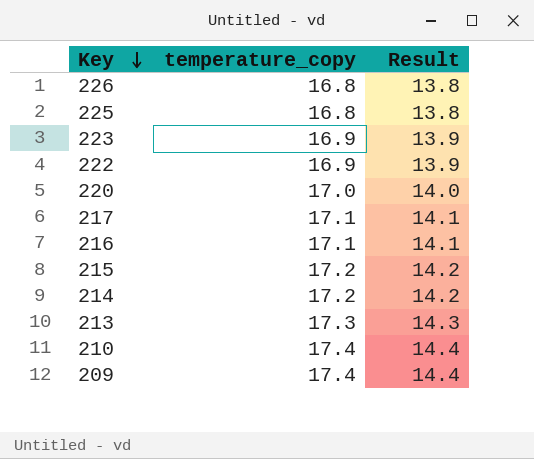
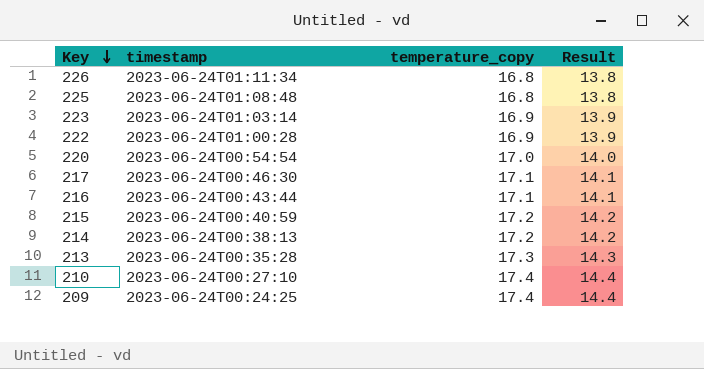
column timestamp | position: none -> 2

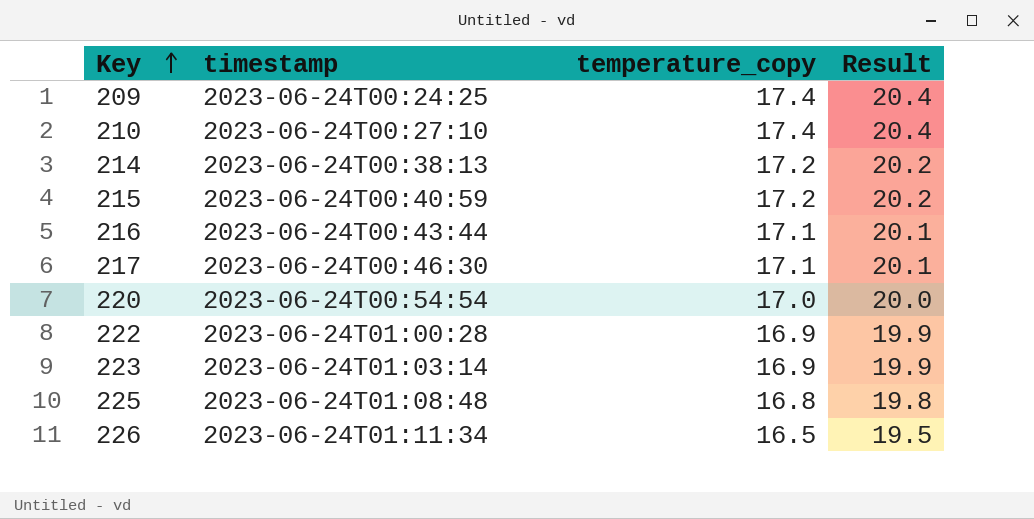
row order: Key descending -> Key ascending
column Result | formula: [temperature_copy] - 3 -> [temperature_copy] + 3
row 213: 2023-06-24T00:35:28 | 17.3 | 14.3 -> none
226 | temperature_copy: 16.8 -> 16.5

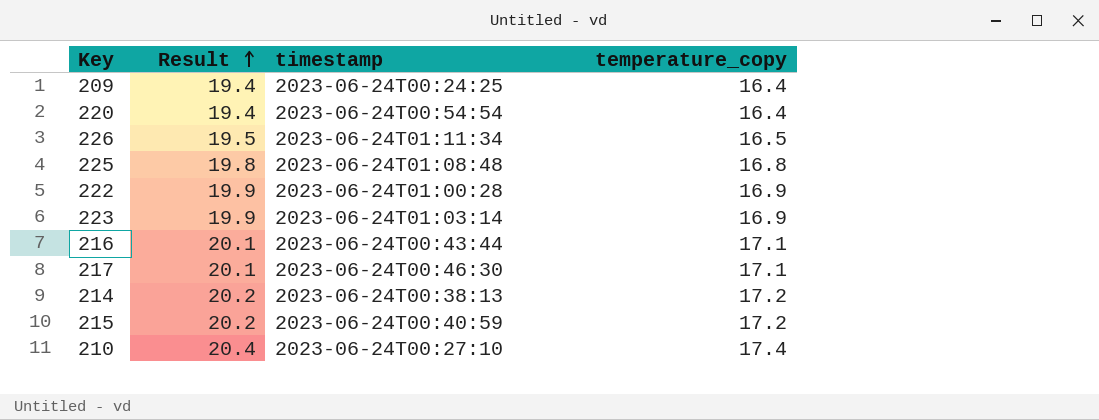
row order: Key ascending -> Result ascending
column Result | position: 4 -> 2
209 | Result: 20.4 -> 19.4
209 | temperature_copy: 17.4 -> 16.4
220 | Result: 20.0 -> 19.4
220 | temperature_copy: 17.0 -> 16.4

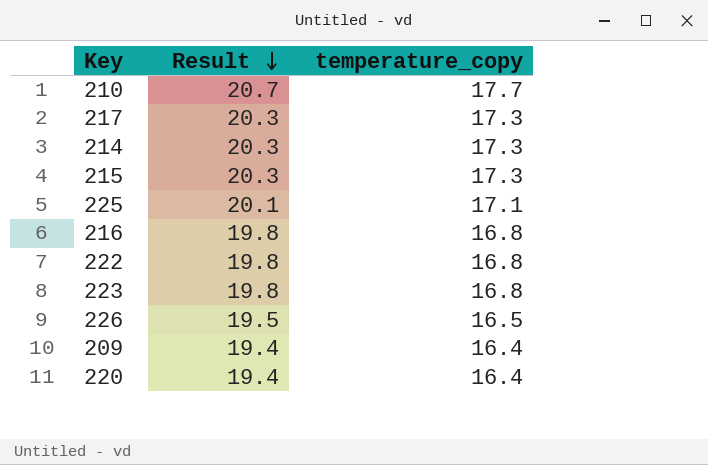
row order: Result ascending -> Result descending
column timestamp | position: 3 -> none
210 | Result: 20.4 -> 20.7
210 | temperature_copy: 17.4 -> 17.7
217 | Result: 20.1 -> 20.3
217 | temperature_copy: 17.1 -> 17.3
214 | Result: 20.2 -> 20.3
214 | temperature_copy: 17.2 -> 17.3
215 | Result: 20.2 -> 20.3
215 | temperature_copy: 17.2 -> 17.3
225 | Result: 19.8 -> 20.1
225 | temperature_copy: 16.8 -> 17.1
216 | Result: 20.1 -> 19.8
216 | temperature_copy: 17.1 -> 16.8
222 | Result: 19.9 -> 19.8
222 | temperature_copy: 16.9 -> 16.8
223 | Result: 19.9 -> 19.8
223 | temperature_copy: 16.9 -> 16.8

